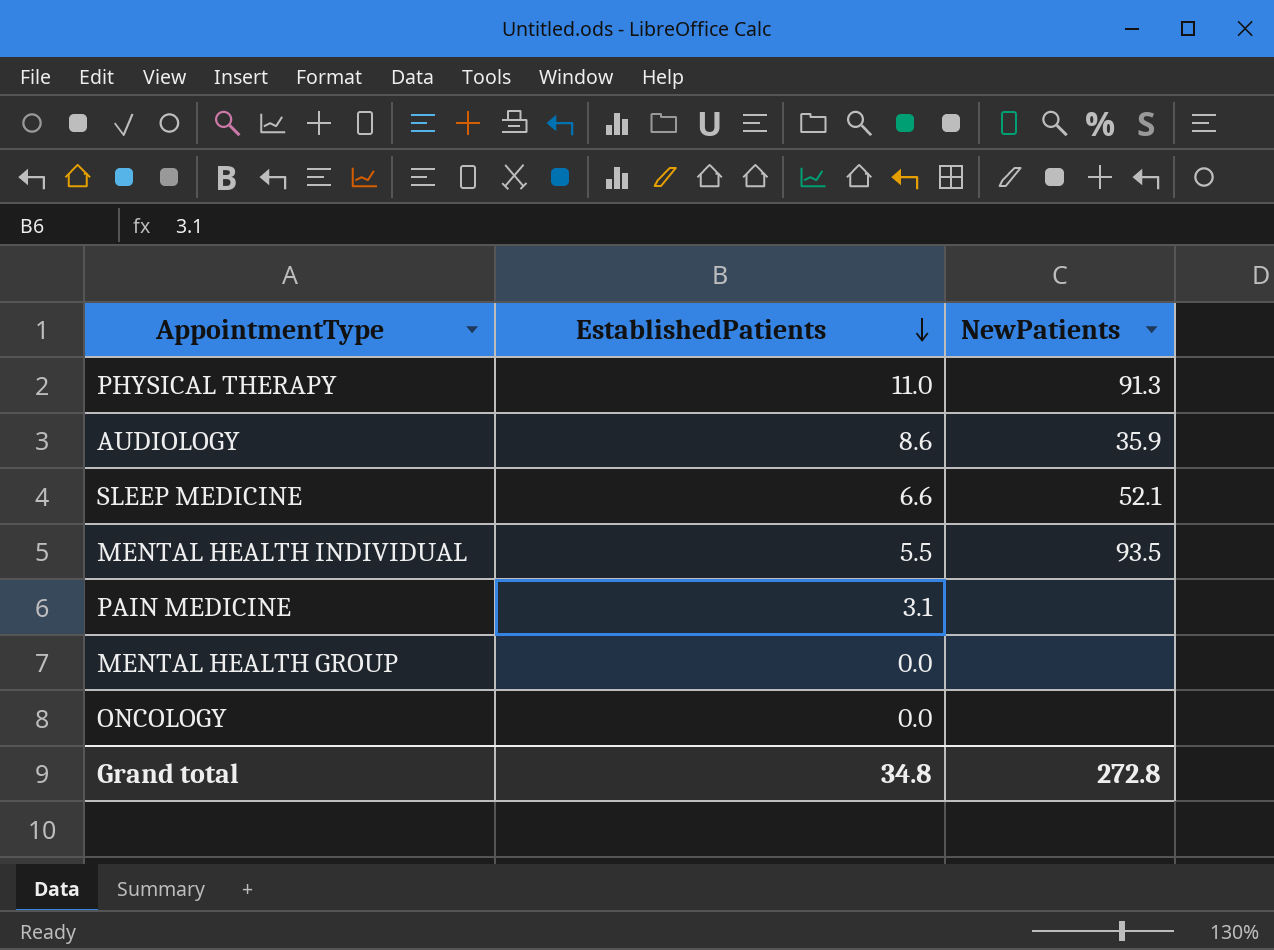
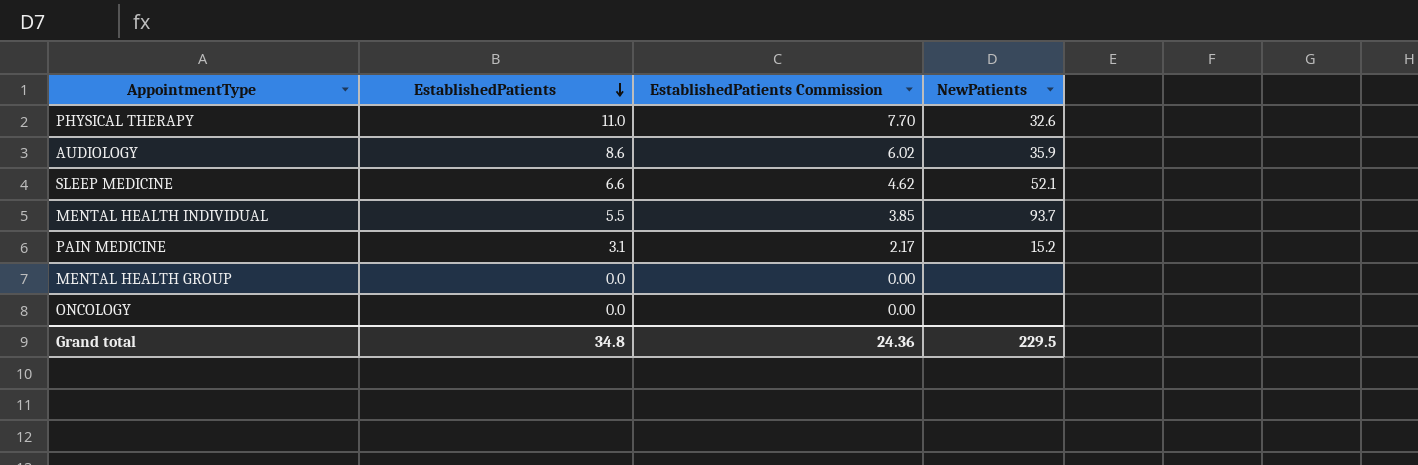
column EstablishedPatients Commission | formula: none -> [EstablishedPatients] * 0.7
PHYSICAL THERAPY | NewPatients: 91.3 -> 32.6
MENTAL HEALTH INDIVIDUAL | NewPatients: 93.5 -> 93.7
PAIN MEDICINE | NewPatients: none -> 15.2
Grand total | NewPatients: 272.8 -> 229.5

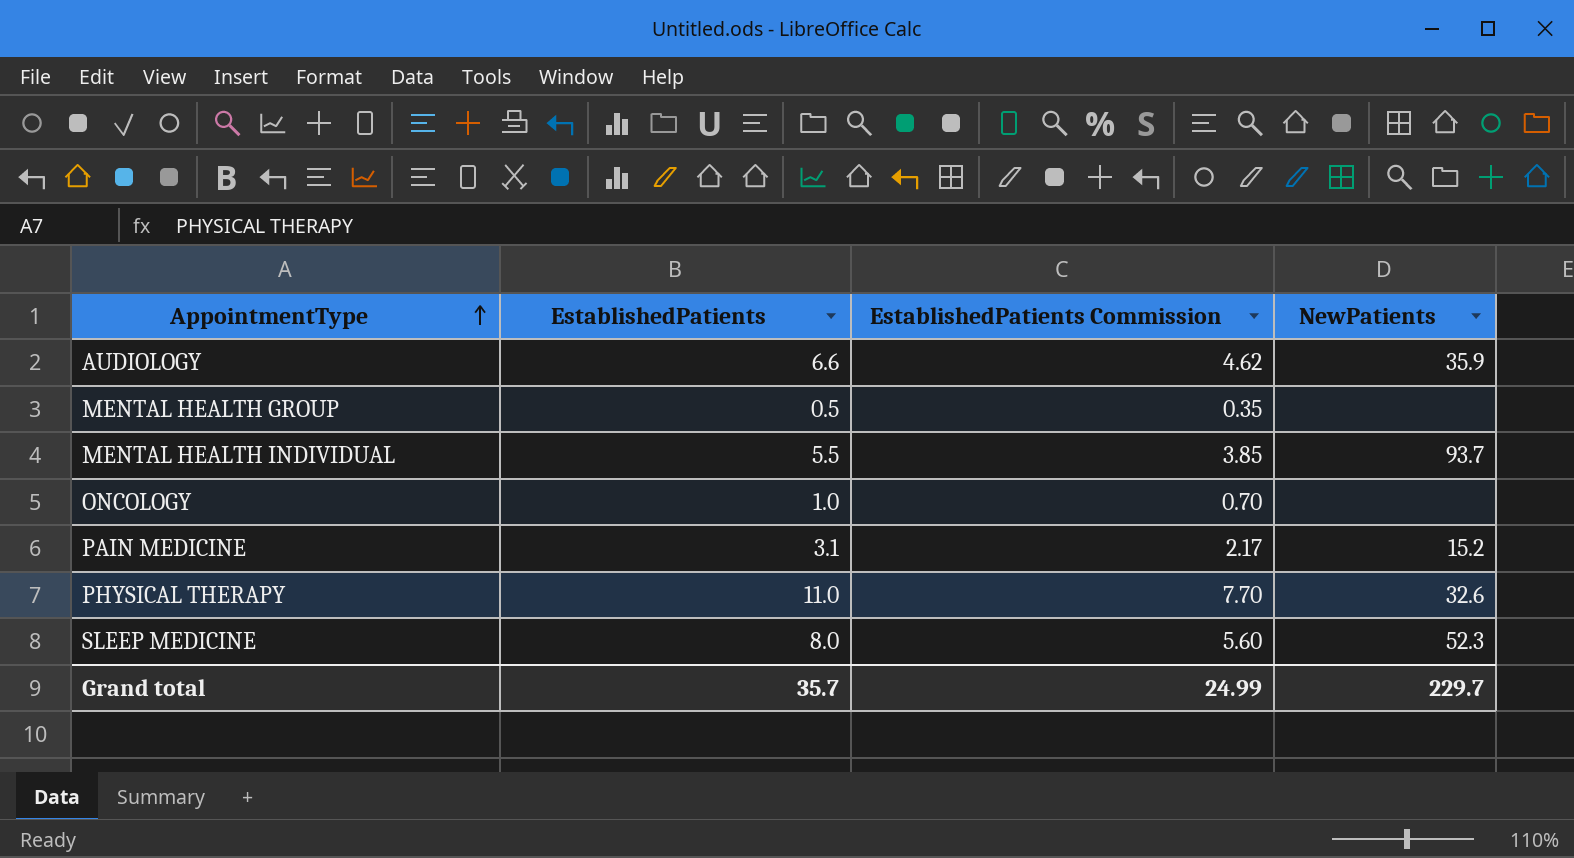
row order: EstablishedPatients descending -> AppointmentType ascending
AUDIOLOGY | EstablishedPatients: 8.6 -> 6.6
AUDIOLOGY | EstablishedPatients Commission: 6.02 -> 4.62
MENTAL HEALTH GROUP | EstablishedPatients: 0.0 -> 0.5
MENTAL HEALTH GROUP | EstablishedPatients Commission: 0.00 -> 0.35
ONCOLOGY | EstablishedPatients: 0.0 -> 1.0
ONCOLOGY | EstablishedPatients Commission: 0.00 -> 0.70
SLEEP MEDICINE | EstablishedPatients: 6.6 -> 8.0
SLEEP MEDICINE | EstablishedPatients Commission: 4.62 -> 5.60
SLEEP MEDICINE | NewPatients: 52.1 -> 52.3
Grand total | EstablishedPatients: 34.8 -> 35.7
Grand total | EstablishedPatients Commission: 24.36 -> 24.99
Grand total | NewPatients: 229.5 -> 229.7

